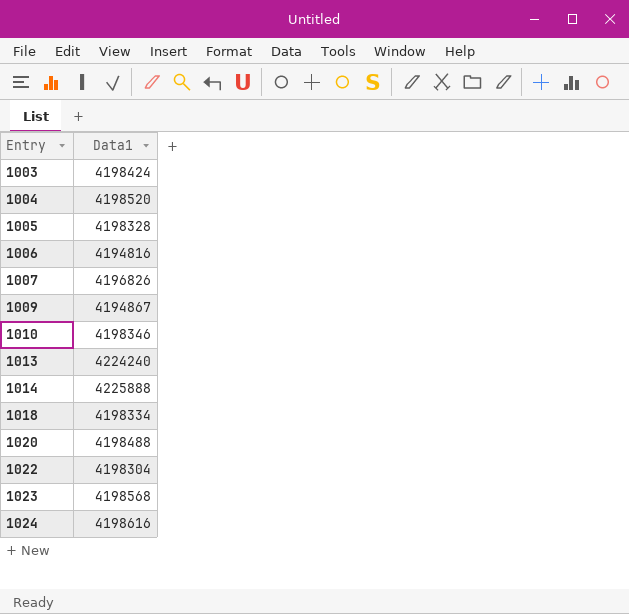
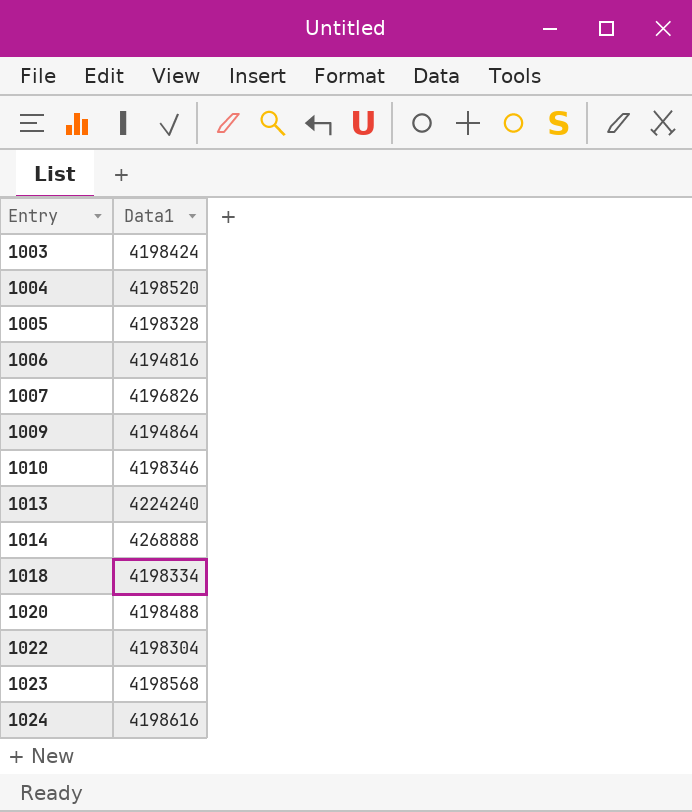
1009 | Data1: 4194867 -> 4194864
1014 | Data1: 4225888 -> 4268888

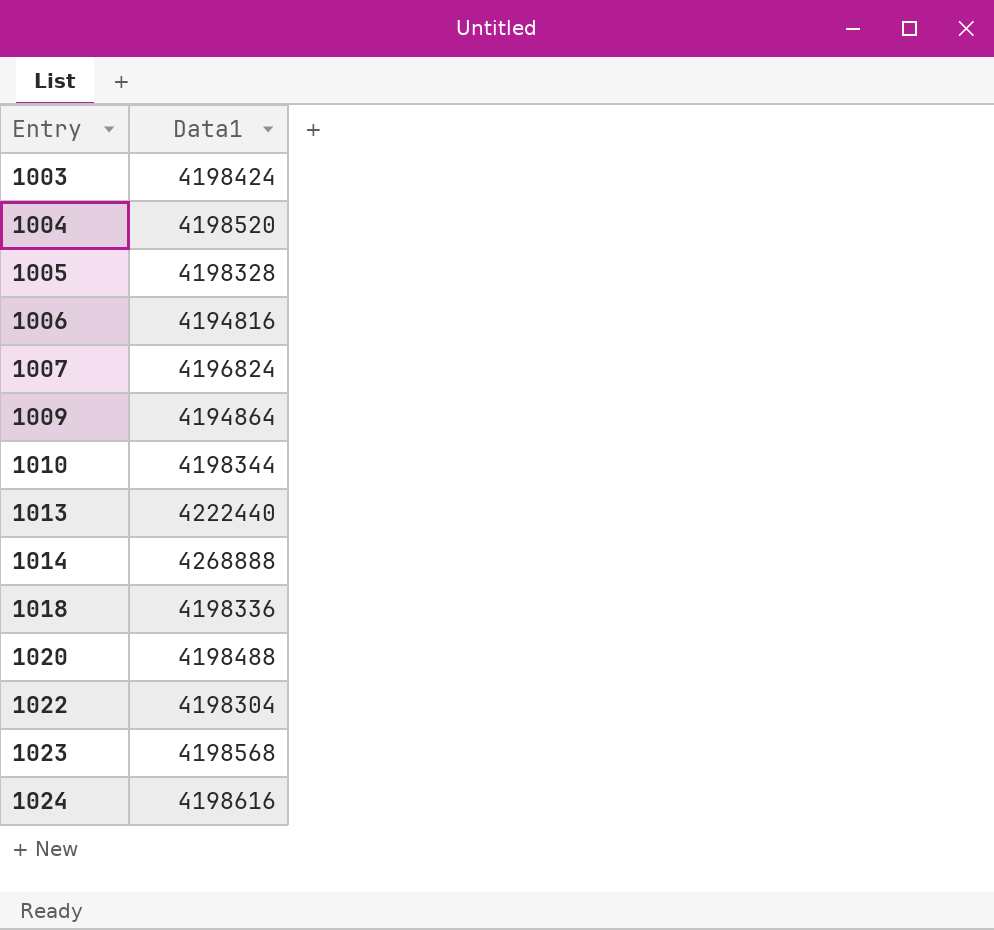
1007 | Data1: 4196826 -> 4196824
1010 | Data1: 4198346 -> 4198344
1013 | Data1: 4224240 -> 4222440
1018 | Data1: 4198334 -> 4198336

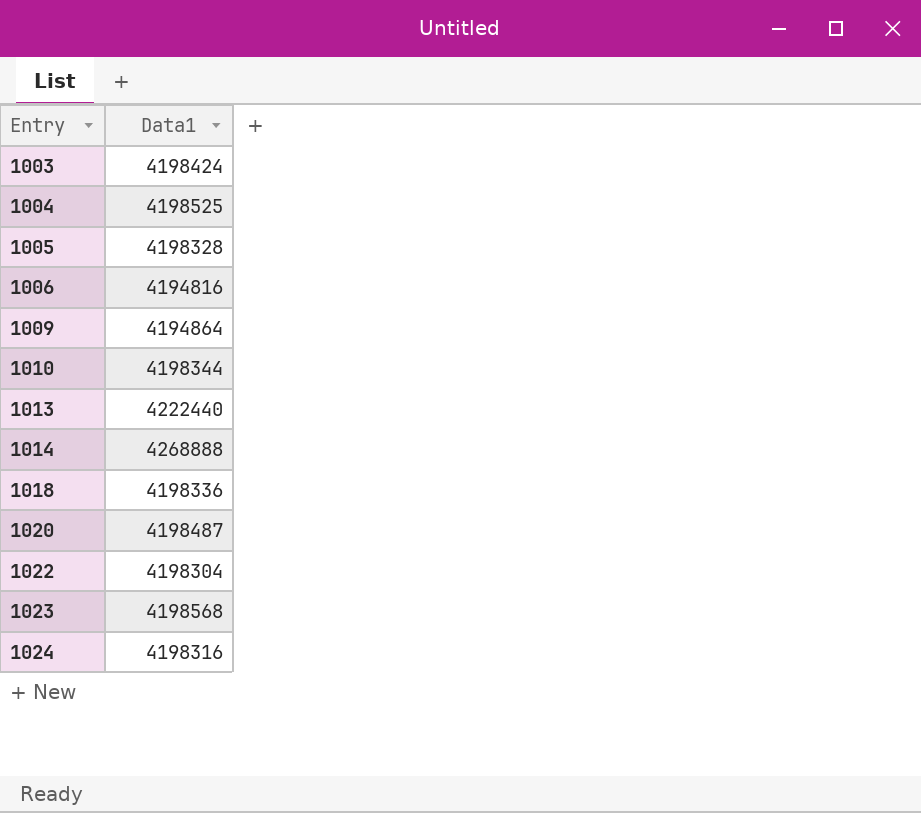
row 1007: 4196824 -> none
1004 | Data1: 4198520 -> 4198525
1020 | Data1: 4198488 -> 4198487
1024 | Data1: 4198616 -> 4198316

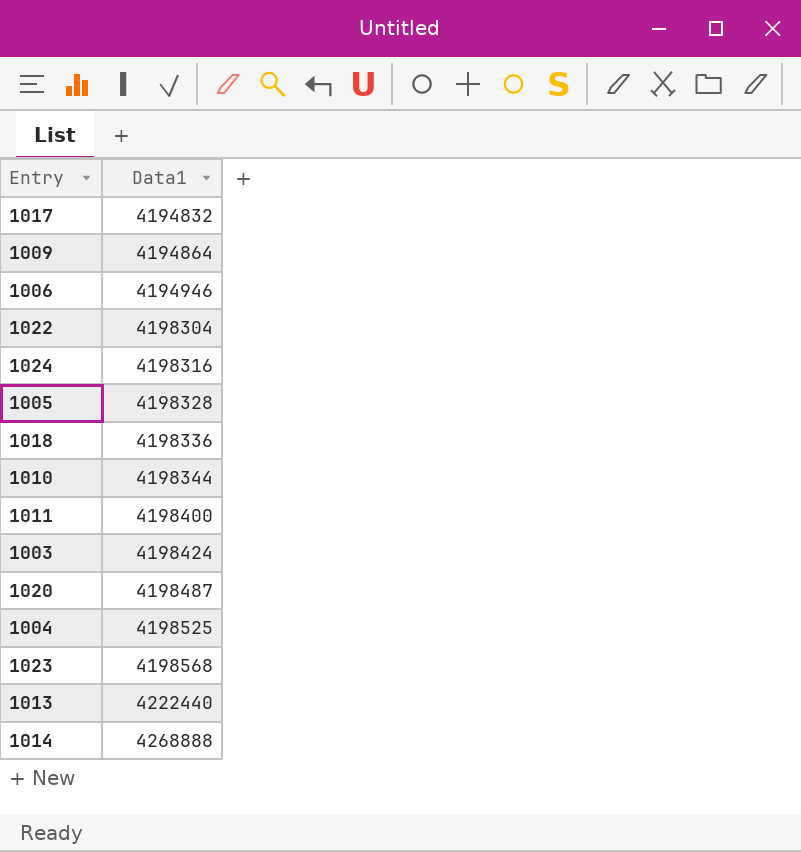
row order: Entry ascending -> Data1 ascending
row 1017: none -> 4194832
1006 | Data1: 4194816 -> 4194946
row 1011: none -> 4198400

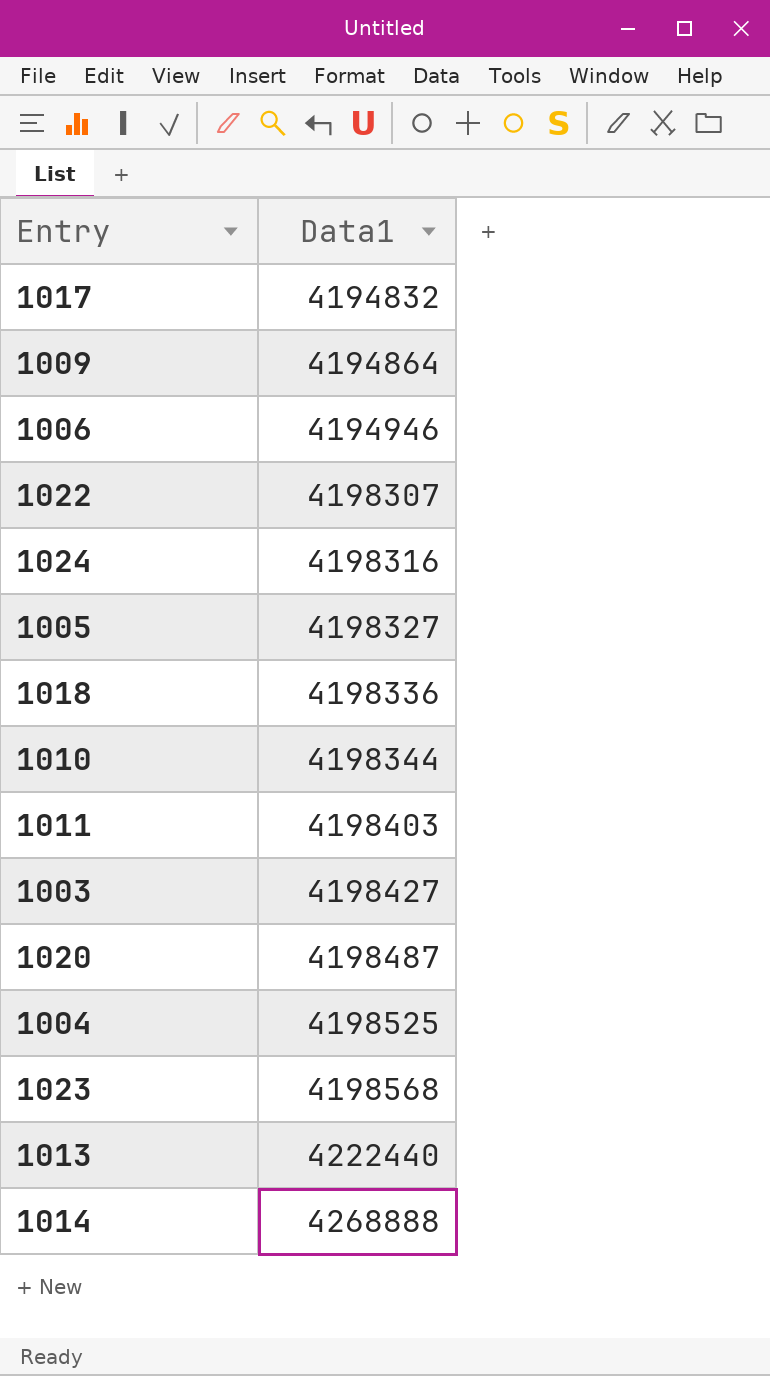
1022 | Data1: 4198304 -> 4198307
1005 | Data1: 4198328 -> 4198327
1011 | Data1: 4198400 -> 4198403
1003 | Data1: 4198424 -> 4198427

